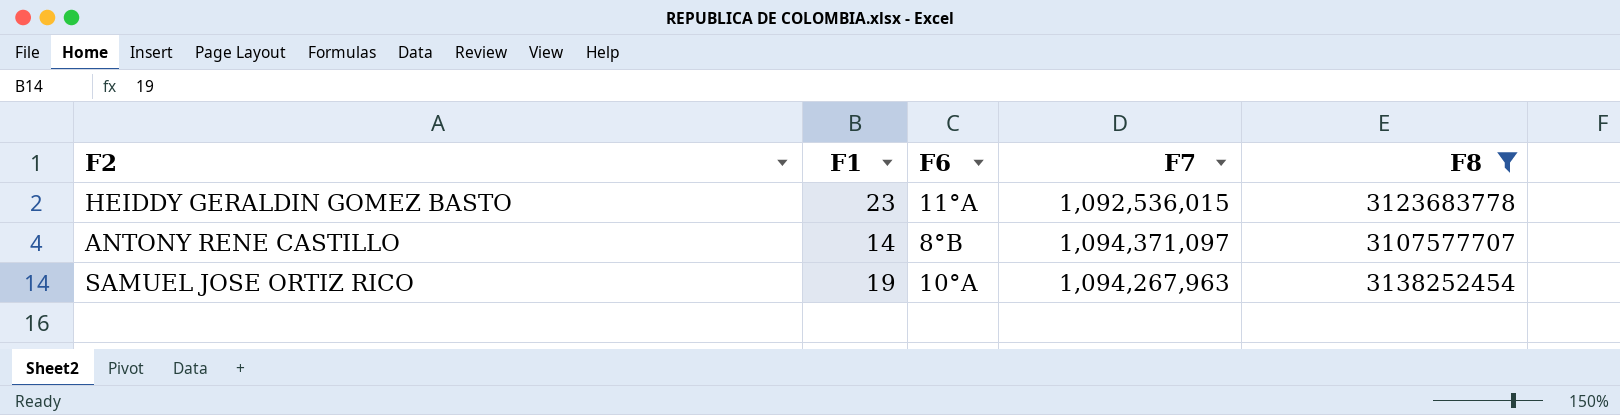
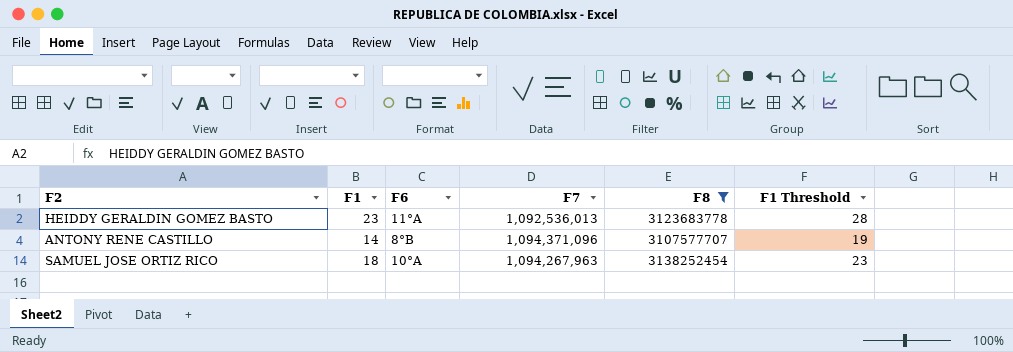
column F1 Threshold | formula: none -> [F1] + 5
HEIDDY GERALDIN GOMEZ BASTO | F7: 1,092,536,015 -> 1,092,536,013
ANTONY RENE CASTILLO | F7: 1,094,371,097 -> 1,094,371,096
SAMUEL JOSE ORTIZ RICO | F1: 19 -> 18

